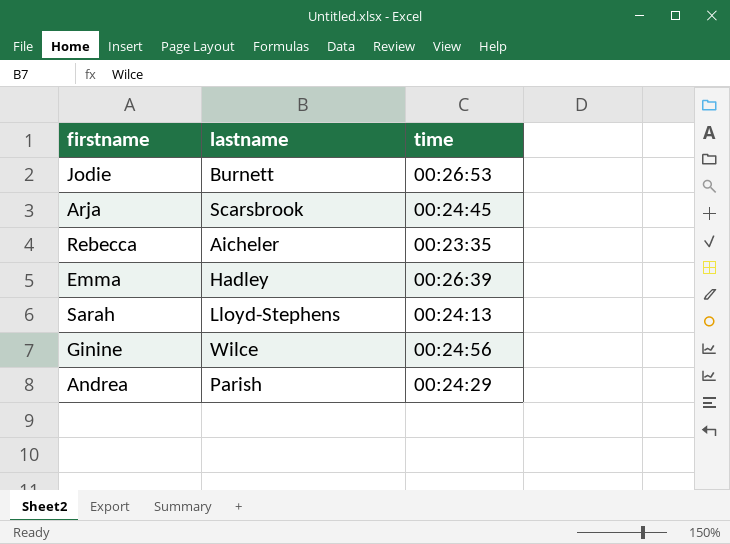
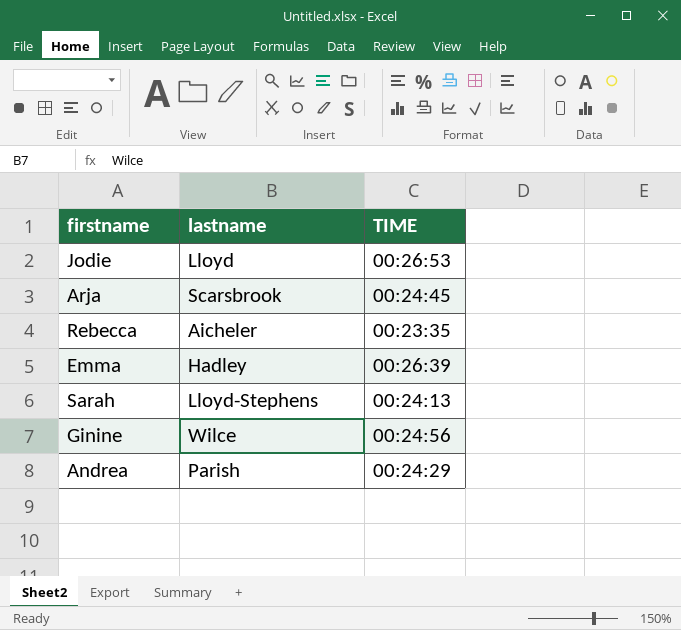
column name: time -> TIME
Jodie | lastname: Burnett -> Lloyd

